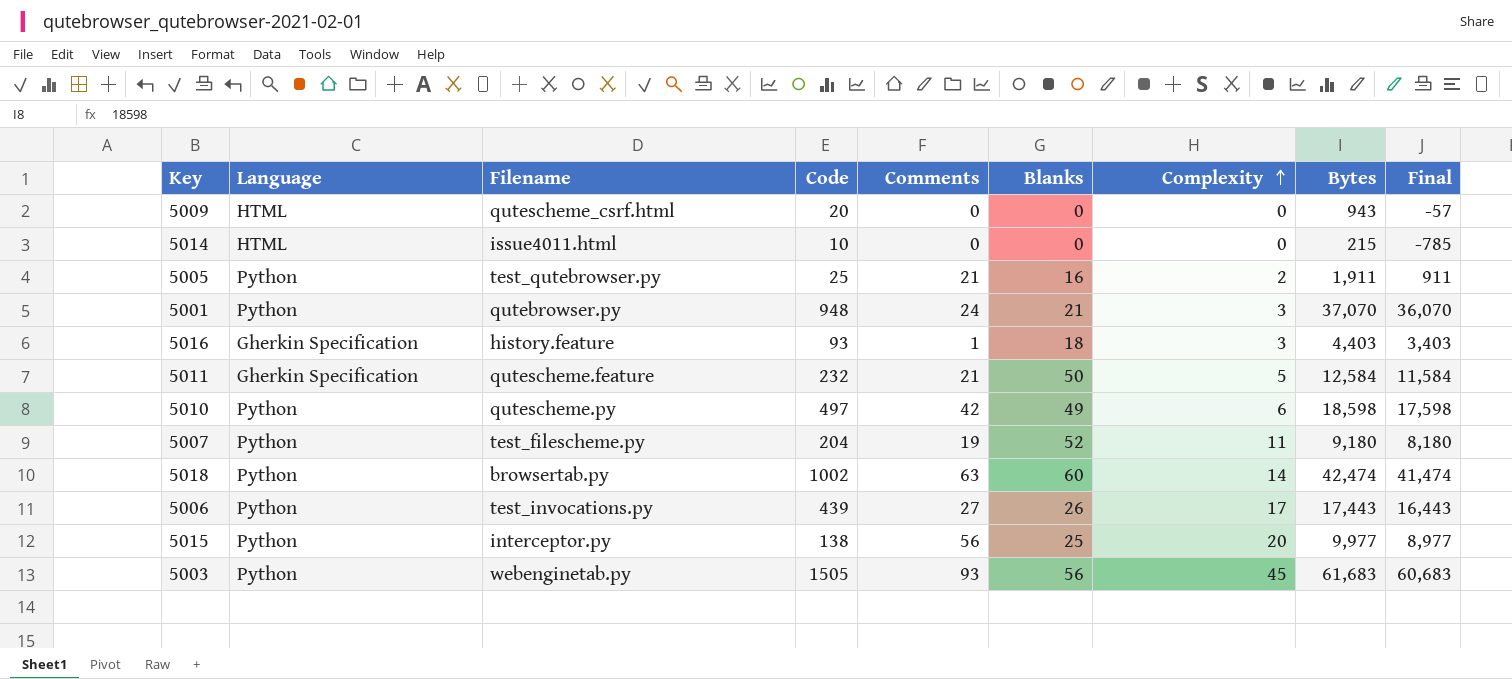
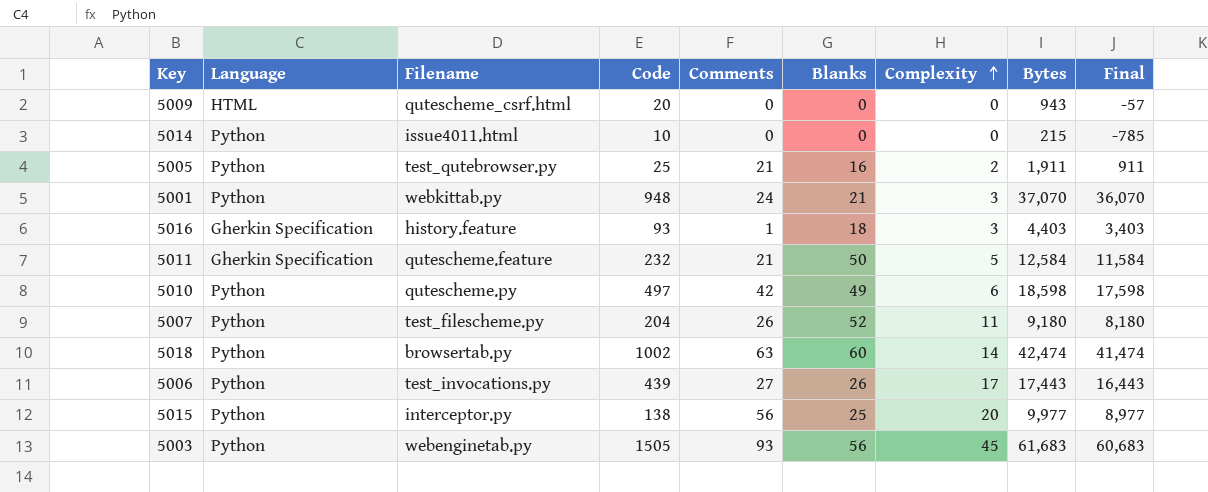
5014 | Language: HTML -> Python
5001 | Filename: qutebrowser.py -> webkittab.py
5007 | Comments: 19 -> 26

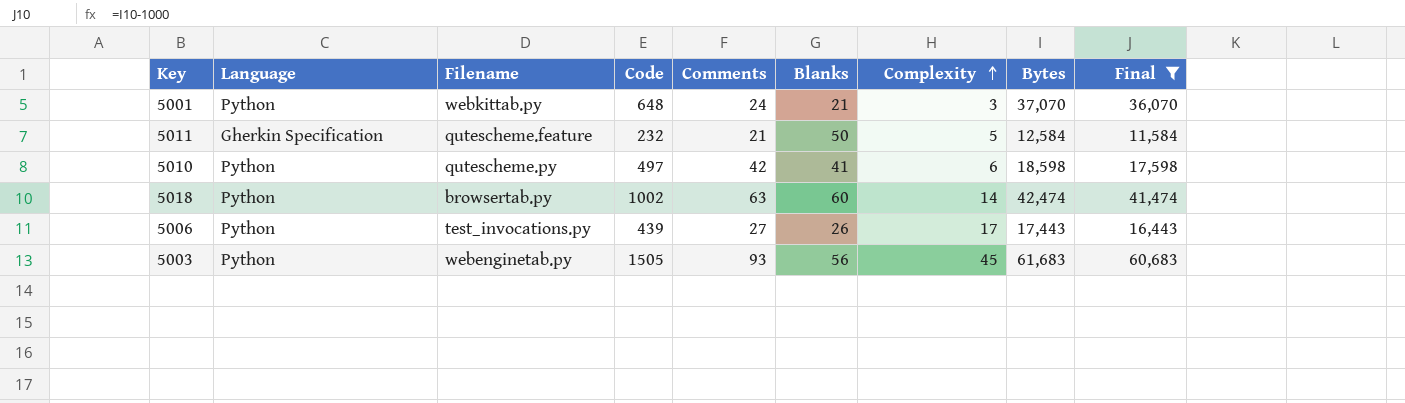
filter: none -> Final >= 11,584
5001 | Code: 948 -> 648
5010 | Blanks: 49 -> 41

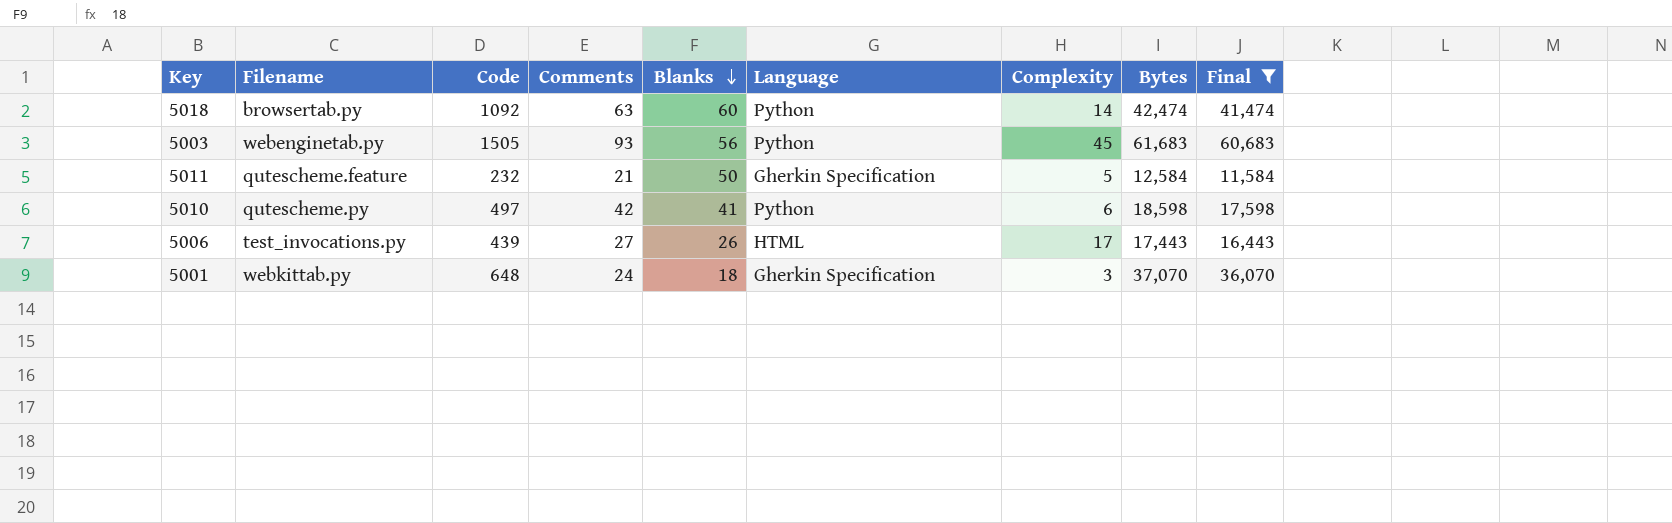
row order: Complexity ascending -> Blanks descending
column Language | position: 2 -> 6
5018 | Code: 1002 -> 1092
5006 | Language: Python -> HTML
5001 | Blanks: 21 -> 18
5001 | Language: Python -> Gherkin Specification

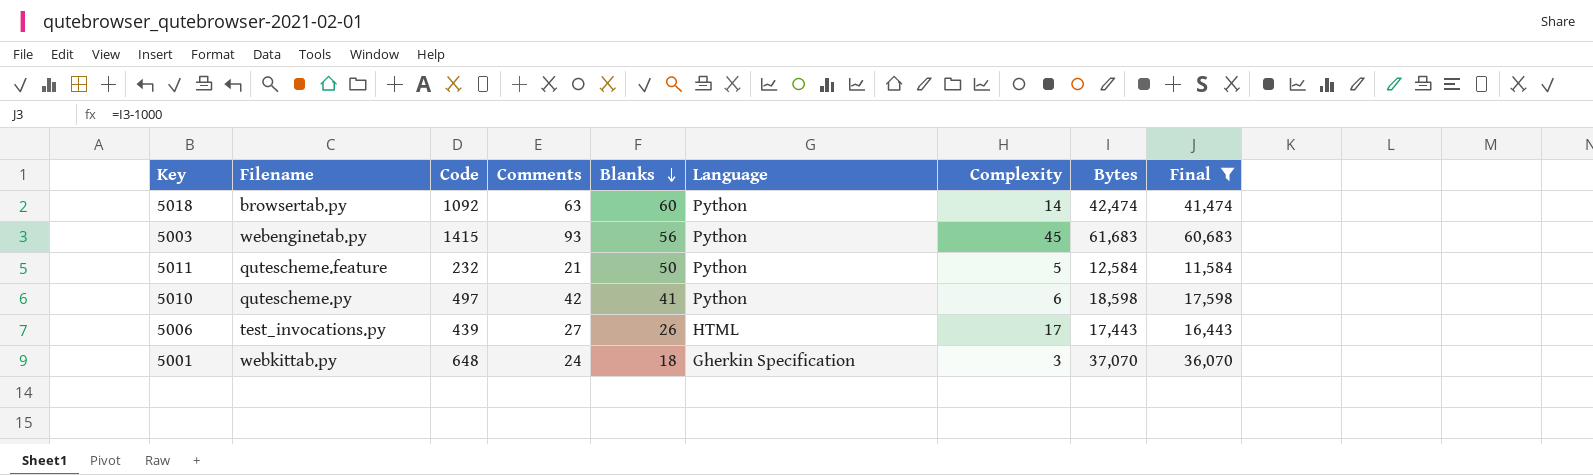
5003 | Code: 1505 -> 1415
5011 | Language: Gherkin Specification -> Python

